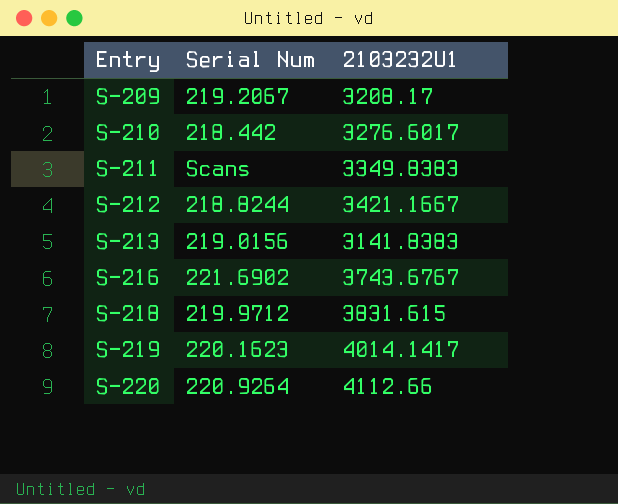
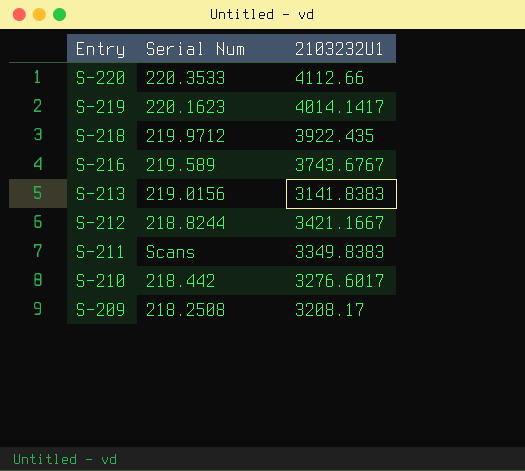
row order: Entry ascending -> Entry descending
S-220 | Serial Num: 220.9264 -> 220.3533
S-218 | 2103232U1: 3831.615 -> 3922.435
S-216 | Serial Num: 221.6902 -> 219.589
S-209 | Serial Num: 219.2067 -> 218.2508

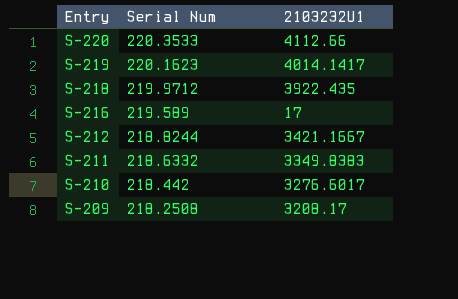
row S-213: 219.0156 | 3141.8383 -> none
S-216 | 2103232U1: 3743.6767 -> 17
S-211 | Serial Num: Scans -> 218.6332

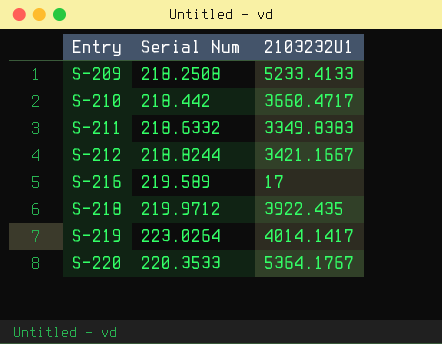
row order: Entry descending -> Entry ascending
S-209 | 2103232U1: 3208.17 -> 5233.4133
S-210 | 2103232U1: 3276.6017 -> 3660.4717
S-219 | Serial Num: 220.1623 -> 223.0264
S-220 | 2103232U1: 4112.66 -> 5364.1767

